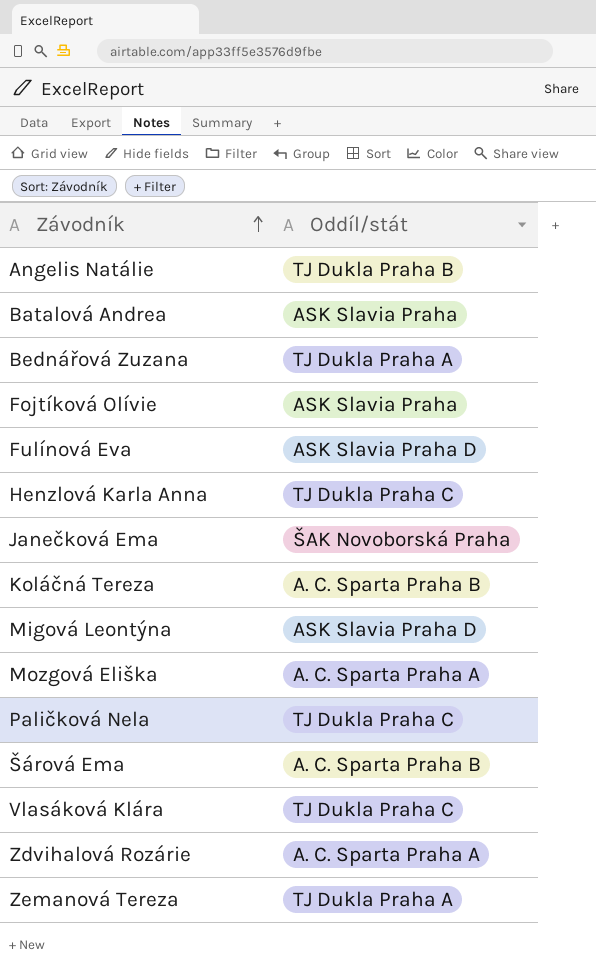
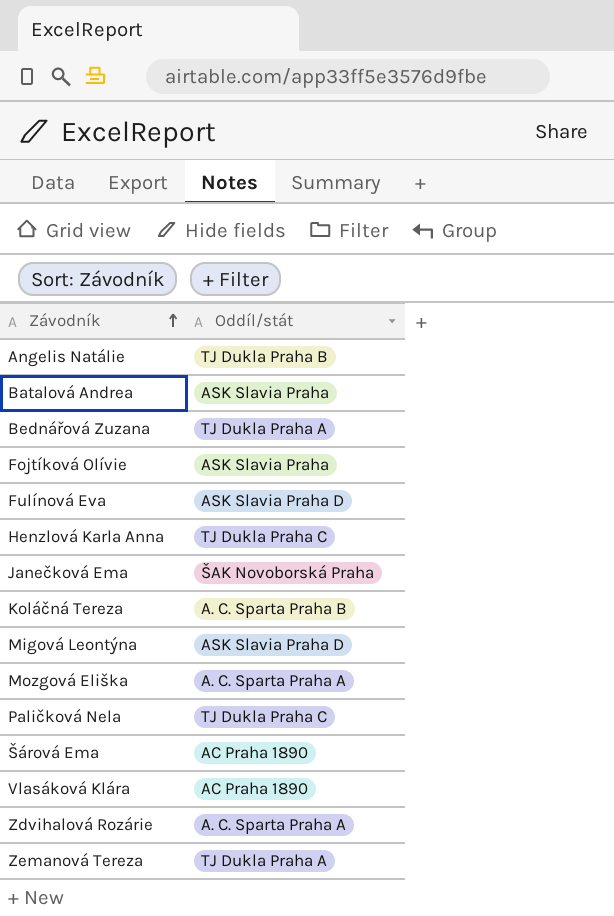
Šárová Ema | Oddíl/stát: A. C. Sparta Praha B -> AC Praha 1890
Vlasáková Klára | Oddíl/stát: TJ Dukla Praha C -> AC Praha 1890

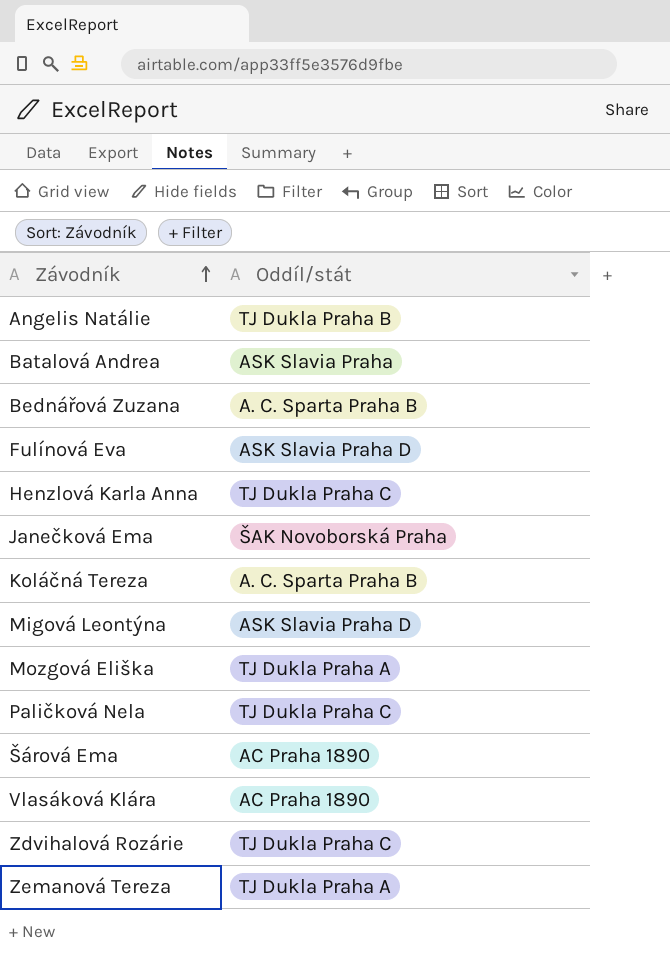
row Fojtíková Olívie: ASK Slavia Praha -> none
Bednářová Zuzana | Oddíl/stát: TJ Dukla Praha A -> A. C. Sparta Praha B
Mozgová Eliška | Oddíl/stát: A. C. Sparta Praha A -> TJ Dukla Praha A
Zdvihalová Rozárie | Oddíl/stát: A. C. Sparta Praha A -> TJ Dukla Praha C

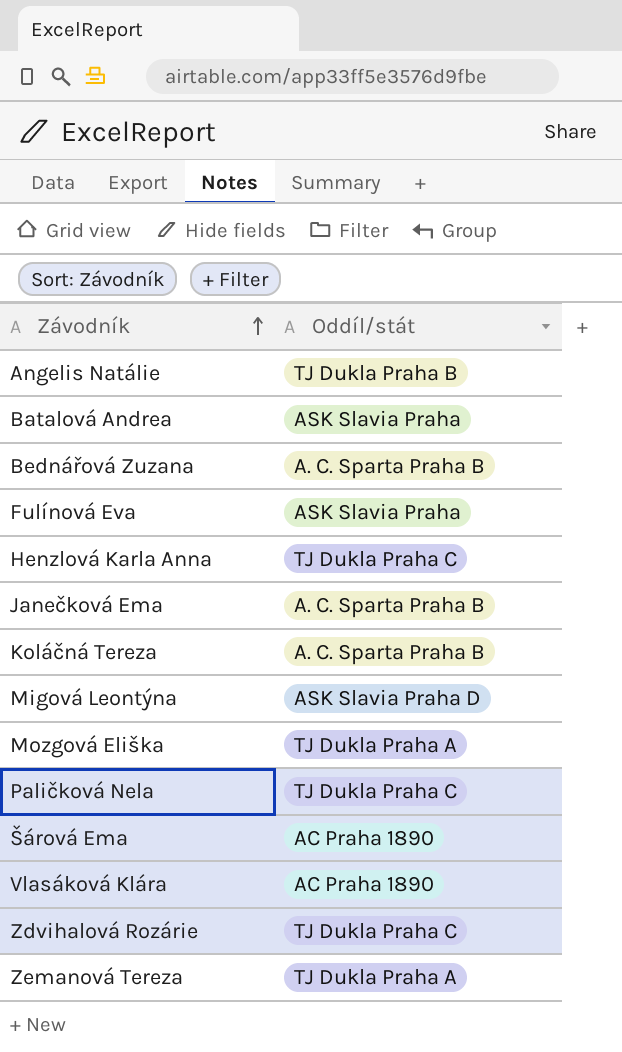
Fulínová Eva | Oddíl/stát: ASK Slavia Praha D -> ASK Slavia Praha
Janečková Ema | Oddíl/stát: ŠAK Novoborská Praha -> A. C. Sparta Praha B

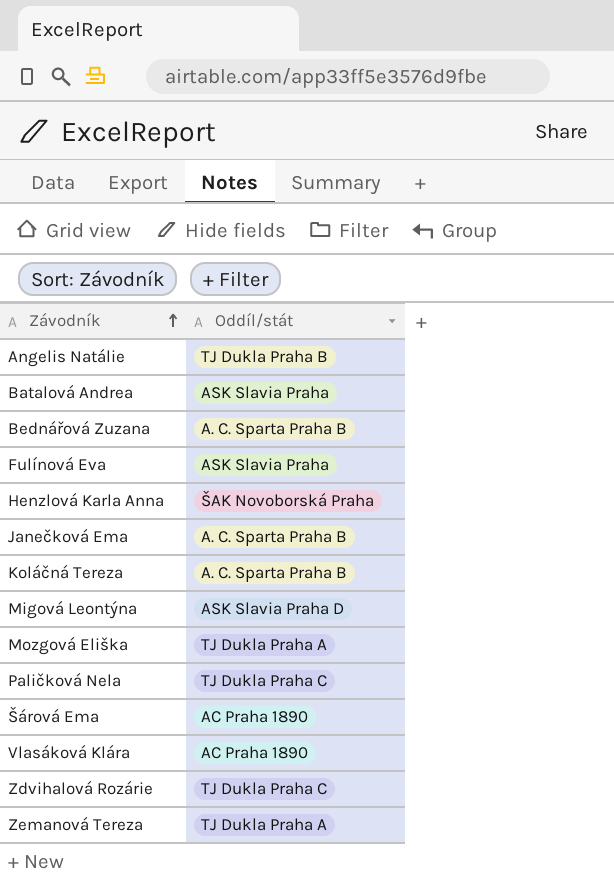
Henzlová Karla Anna | Oddíl/stát: TJ Dukla Praha C -> ŠAK Novoborská Praha

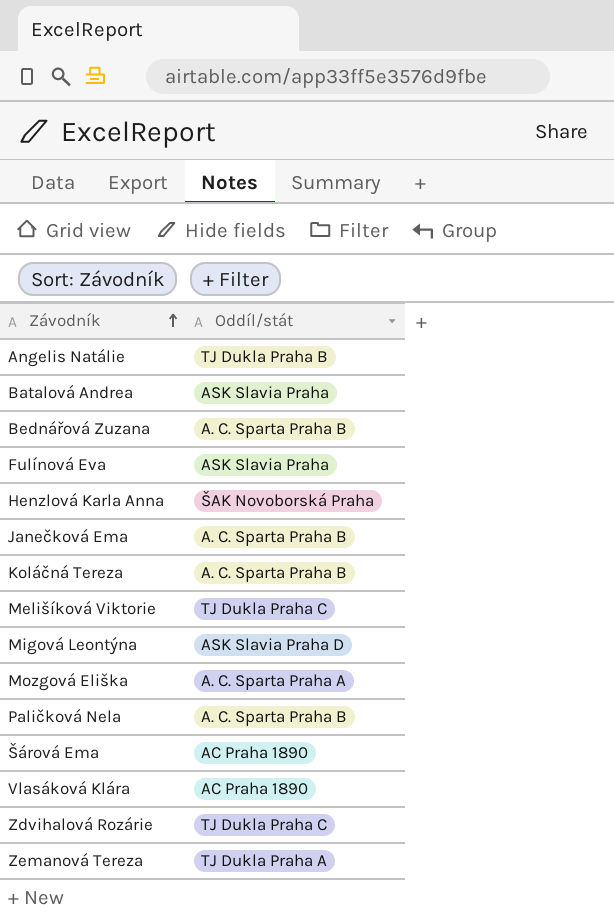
row Melišíková Viktorie: none -> TJ Dukla Praha C
Mozgová Eliška | Oddíl/stát: TJ Dukla Praha A -> A. C. Sparta Praha A
Paličková Nela | Oddíl/stát: TJ Dukla Praha C -> A. C. Sparta Praha B

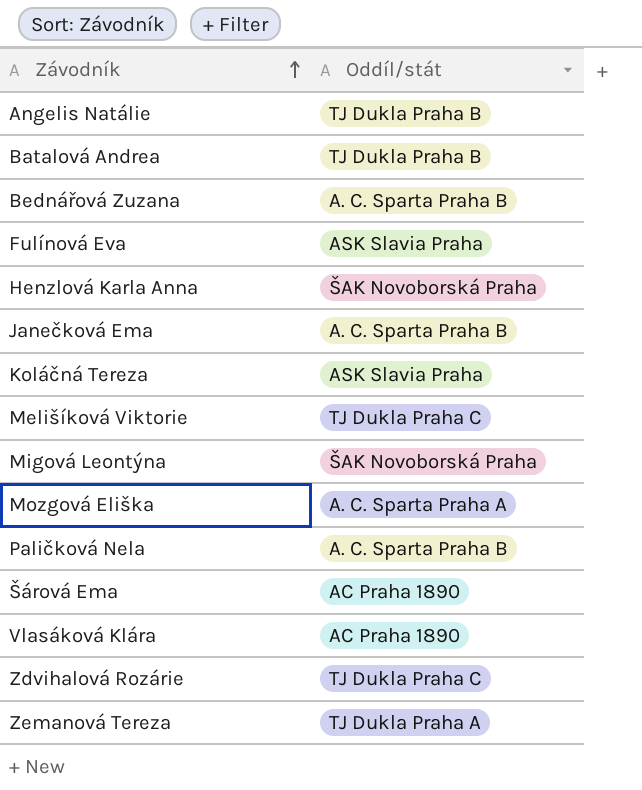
Batalová Andrea | Oddíl/stát: ASK Slavia Praha -> TJ Dukla Praha B
Koláčná Tereza | Oddíl/stát: A. C. Sparta Praha B -> ASK Slavia Praha
Migová Leontýna | Oddíl/stát: ASK Slavia Praha D -> ŠAK Novoborská Praha

